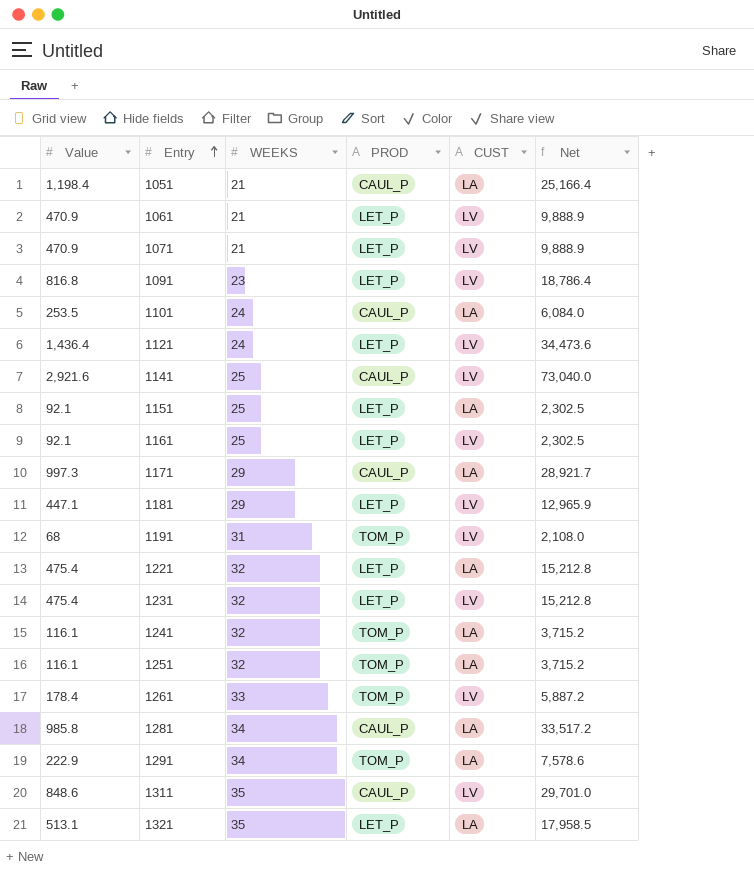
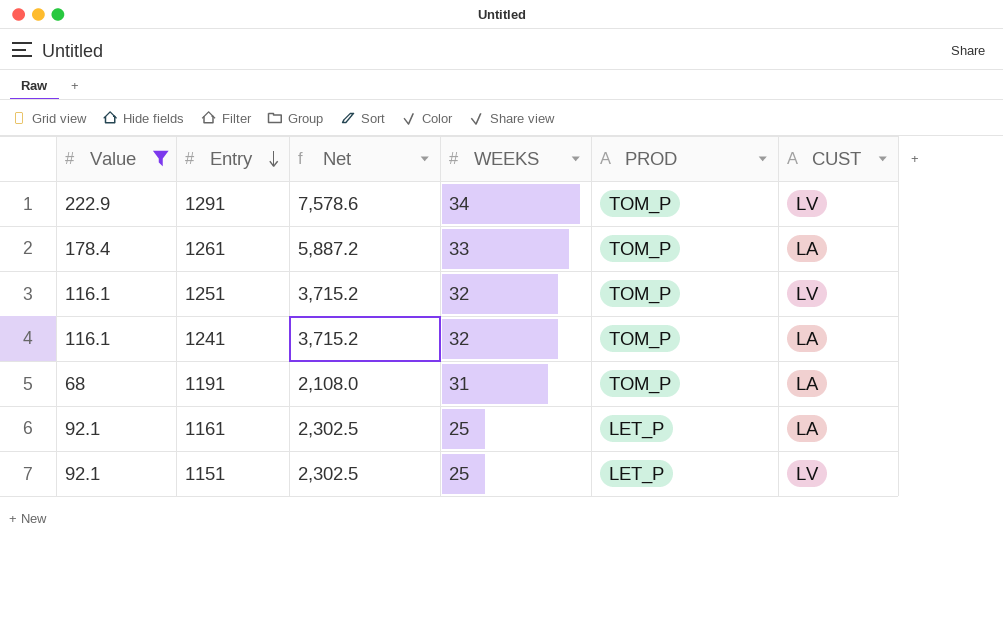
filter: none -> Value <= 222.9
row order: Entry ascending -> Entry descending
column Net | position: 6 -> 3
1291 | CUST: LA -> LV
1261 | CUST: LV -> LA
1251 | CUST: LA -> LV
1191 | CUST: LV -> LA
1161 | CUST: LV -> LA
1151 | CUST: LA -> LV

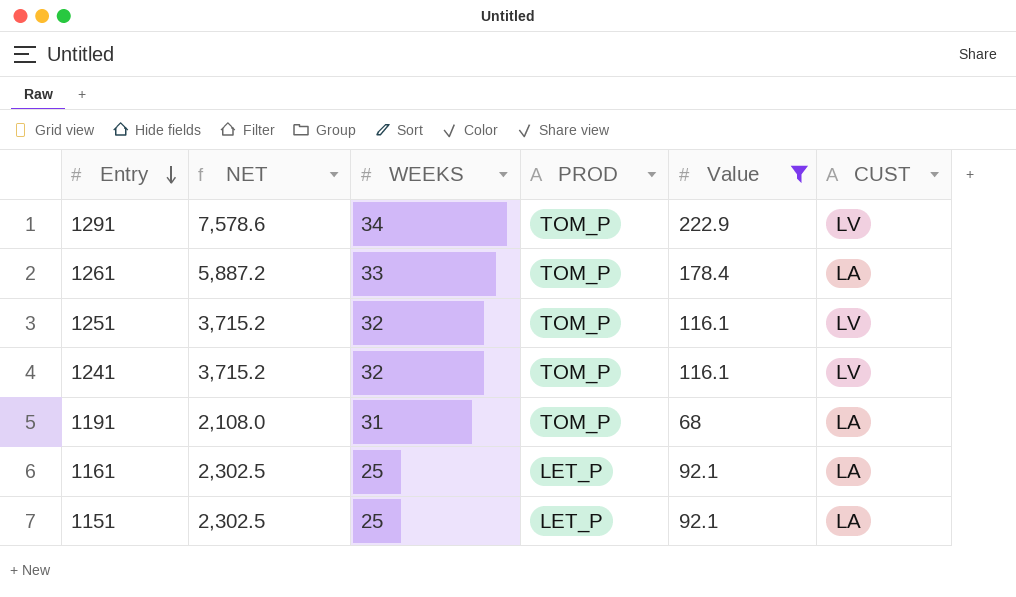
column name: Net -> NET
column Value | position: 1 -> 5
1241 | CUST: LA -> LV
1151 | CUST: LV -> LA

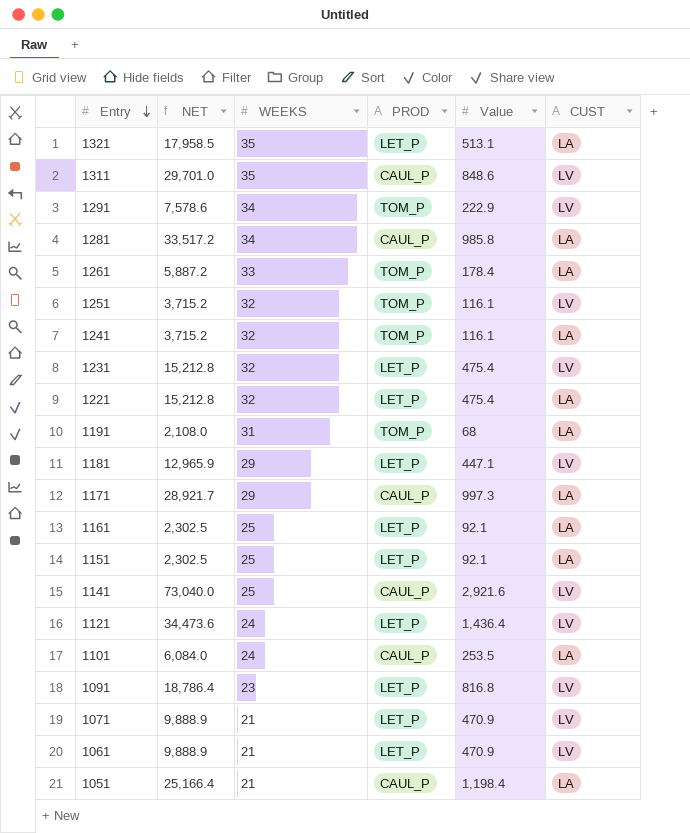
filter: Value <= 222.9 -> none
1241 | CUST: LV -> LA

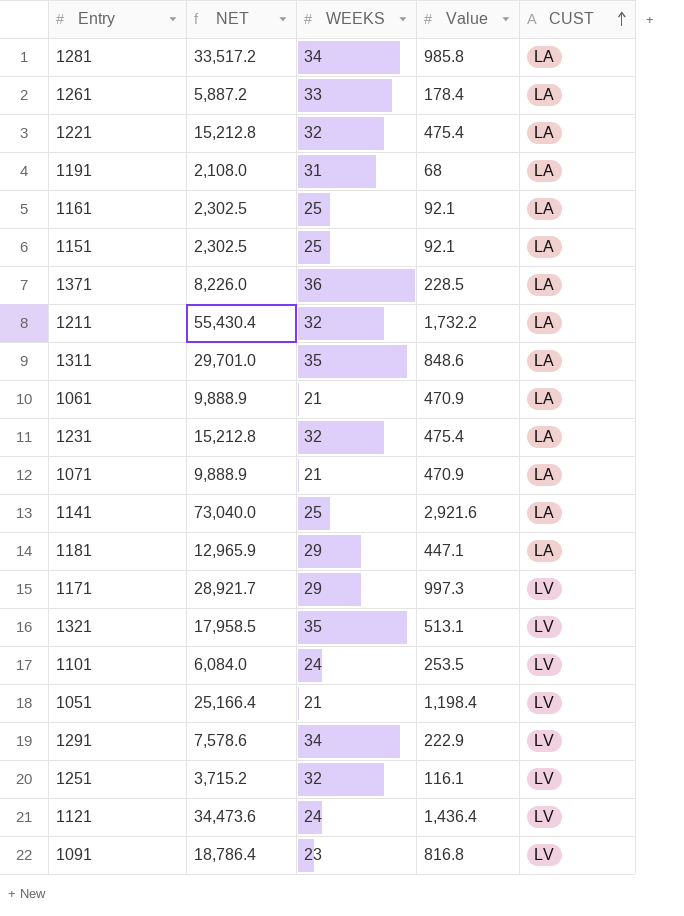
row order: Entry descending -> CUST ascending
column PROD | position: 4 -> none
row 1241: 3,715.2 | 32 | TOM_P | 116.1 | LA -> none
row 1371: none -> 8,226.0 | 36 | 228.5 | LA
row 1211: none -> 55,430.4 | 32 | 1,732.2 | LA
1311 | CUST: LV -> LA
1061 | CUST: LV -> LA
1231 | CUST: LV -> LA
1071 | CUST: LV -> LA
1141 | CUST: LV -> LA
1181 | CUST: LV -> LA
1171 | CUST: LA -> LV
1321 | CUST: LA -> LV
1101 | CUST: LA -> LV
1051 | CUST: LA -> LV

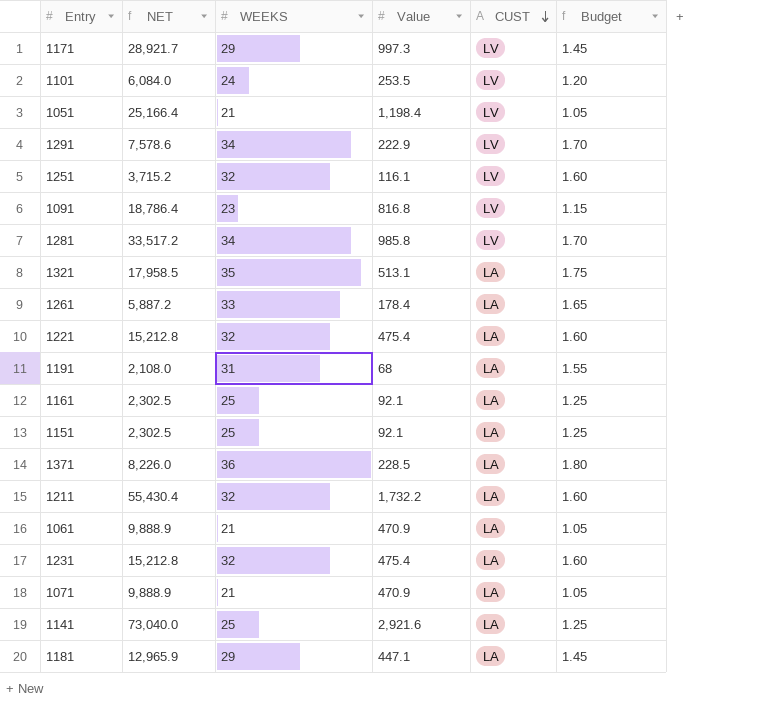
row order: CUST ascending -> CUST descending
column Budget | formula: none -> [WEEKS] * 0.05
row 1311: 29,701.0 | 35 | 848.6 | LA -> none
row 1121: 34,473.6 | 24 | 1,436.4 | LV -> none
1281 | CUST: LA -> LV
1321 | CUST: LV -> LA

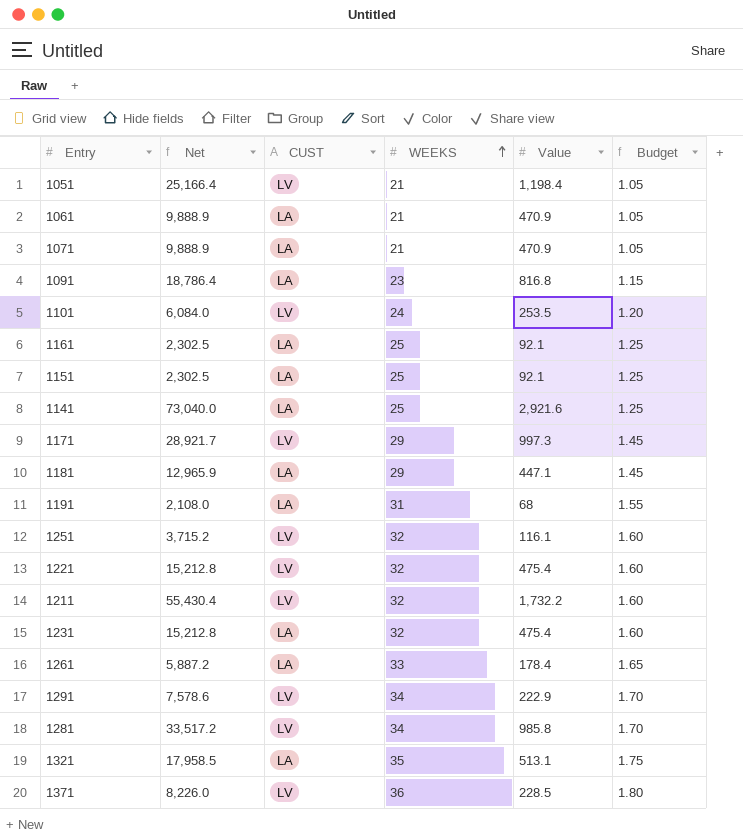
row order: CUST descending -> WEEKS ascending
column name: NET -> Net
column CUST | position: 5 -> 3
1091 | CUST: LV -> LA
1221 | CUST: LA -> LV
1211 | CUST: LA -> LV
1371 | CUST: LA -> LV

